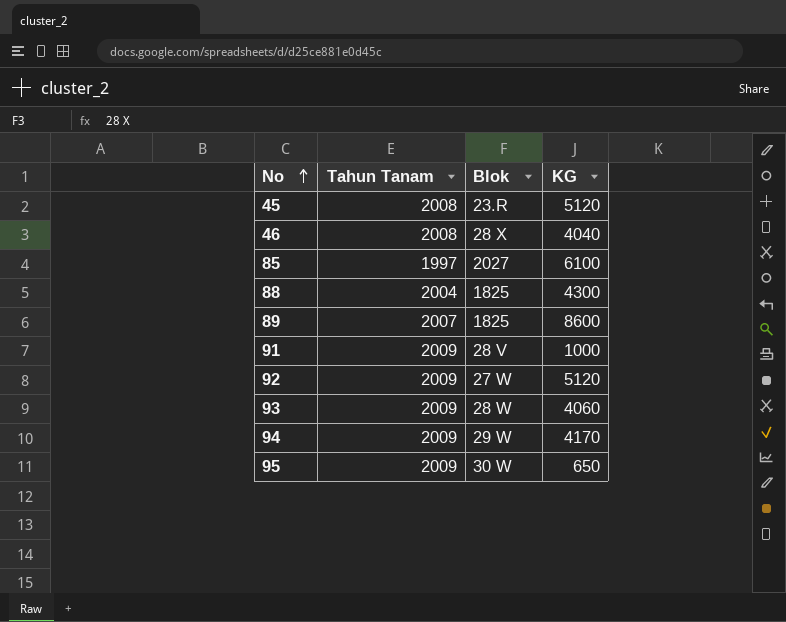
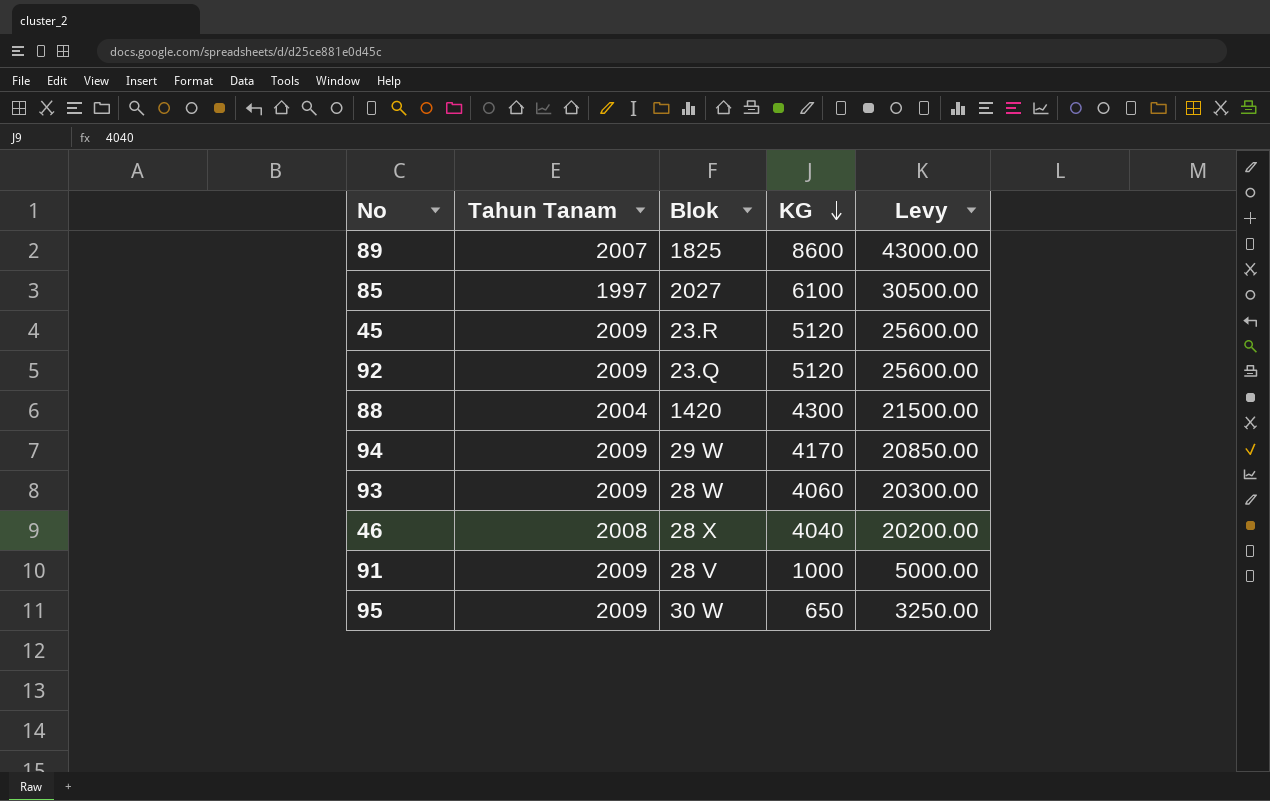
row order: No ascending -> KG descending
column Levy | formula: none -> [KG] * 5
45 | Tahun Tanam: 2008 -> 2009
92 | Blok: 27 W -> 23.Q
88 | Blok: 1825 -> 1420

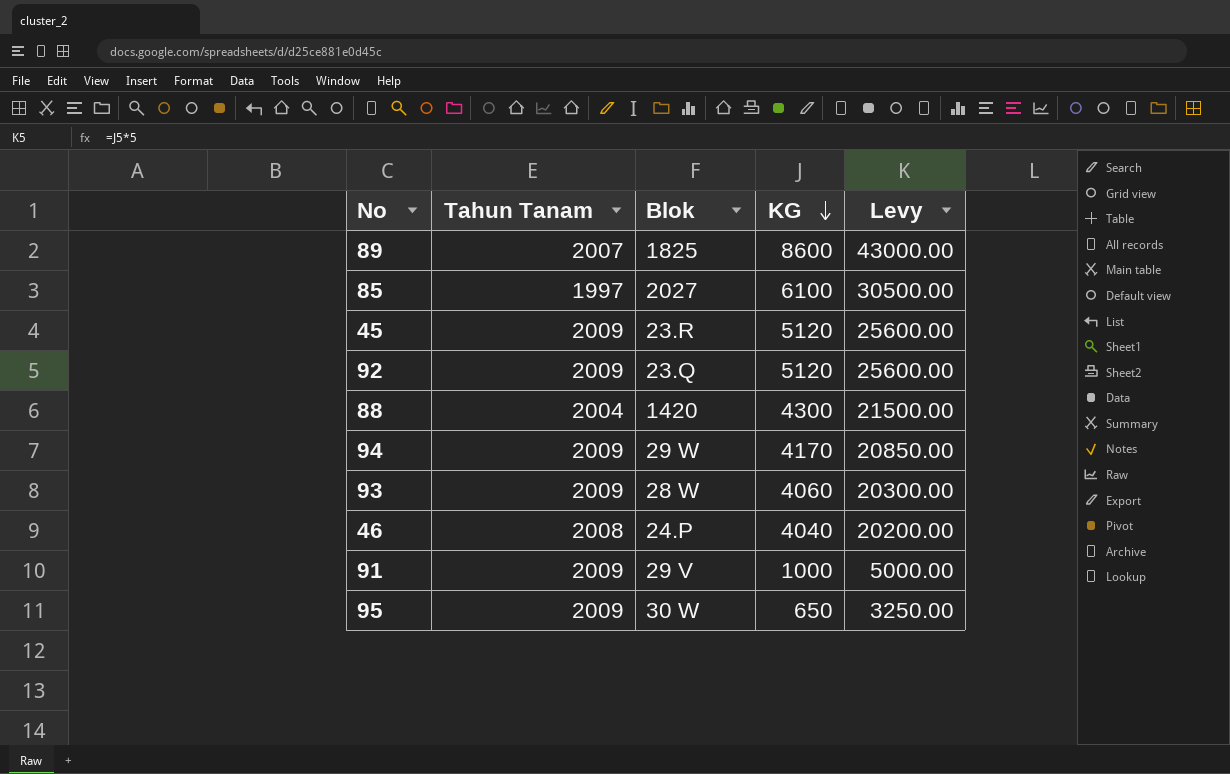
46 | Blok: 28 X -> 24.P
91 | Blok: 28 V -> 29 V

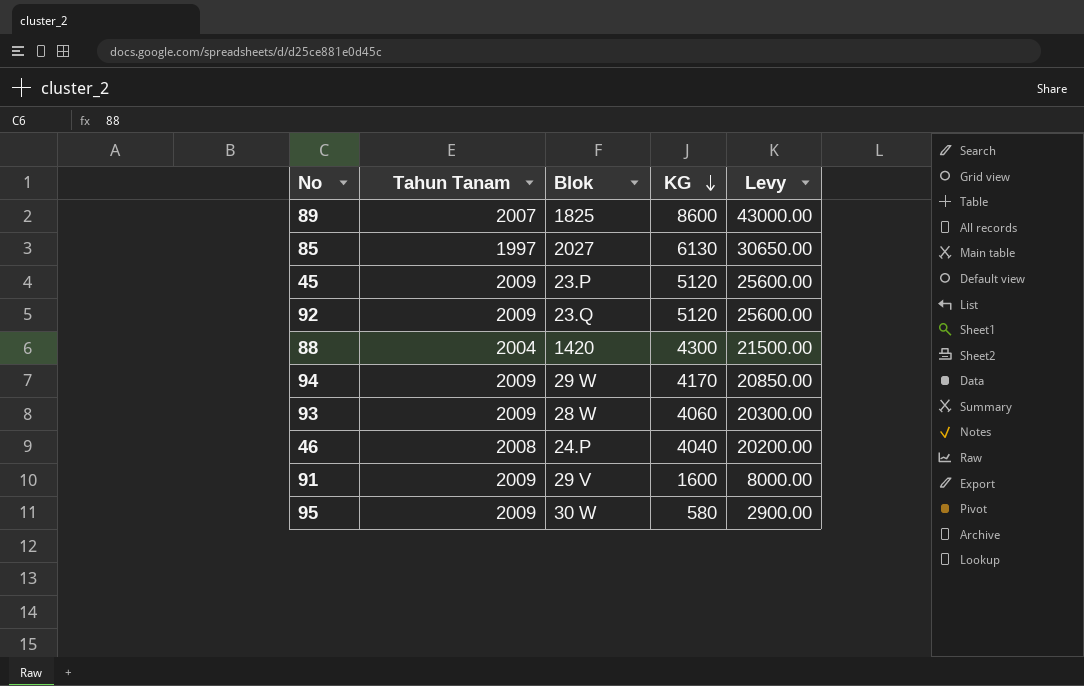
85 | KG: 6100 -> 6130
85 | Levy: 30500.00 -> 30650.00
45 | Blok: 23.R -> 23.P
91 | KG: 1000 -> 1600
91 | Levy: 5000.00 -> 8000.00
95 | KG: 650 -> 580
95 | Levy: 3250.00 -> 2900.00

